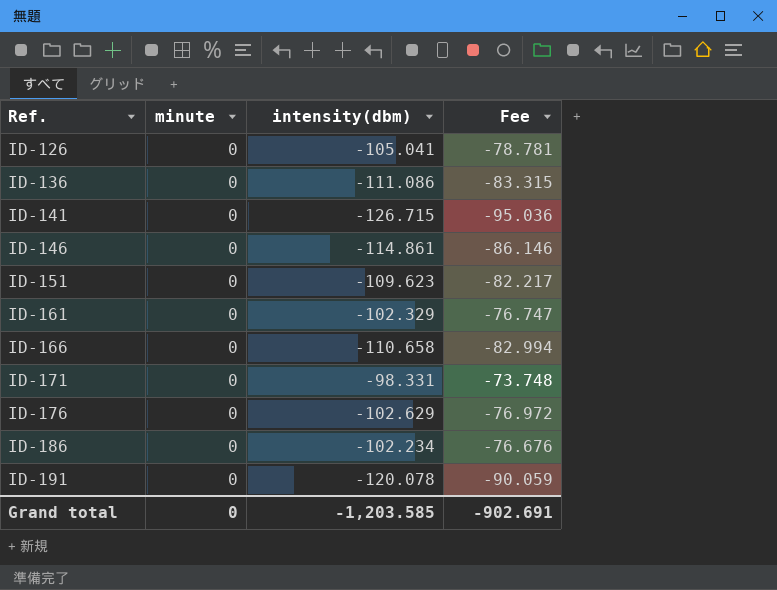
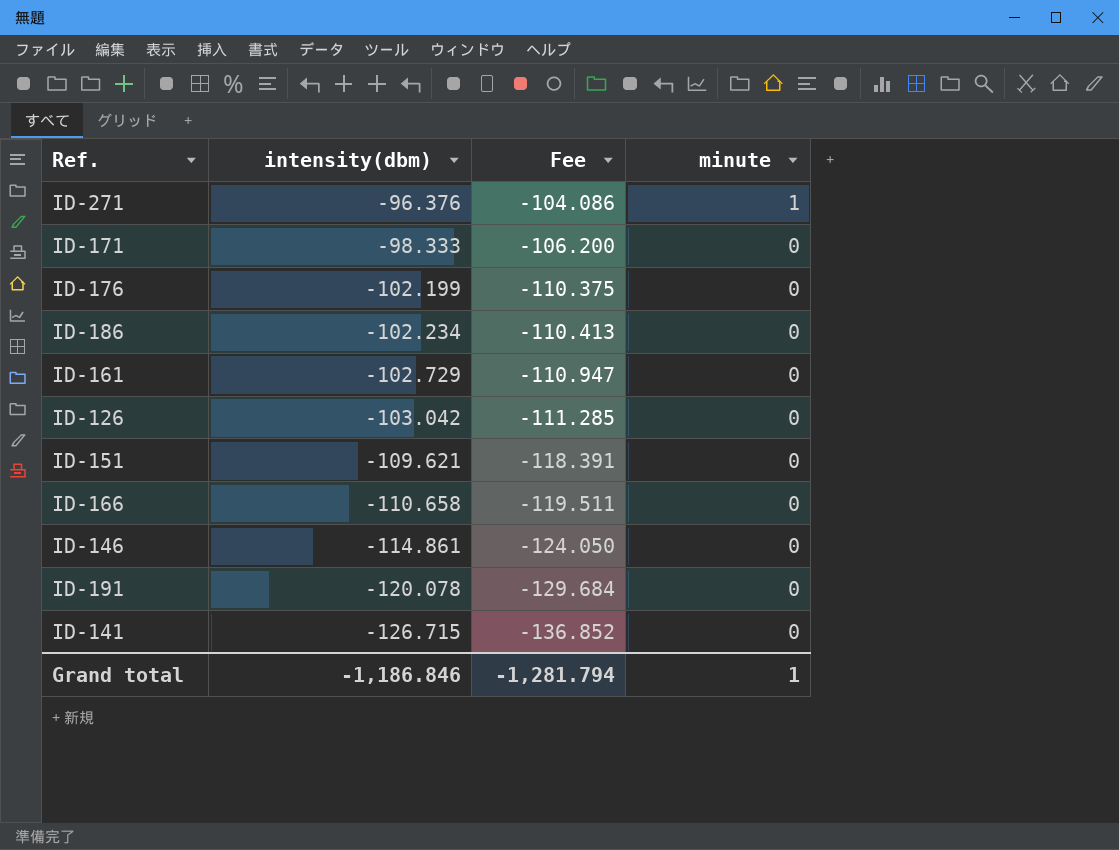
row order: Ref. ascending -> intensity(dbm) descending
column Fee | formula: [intensity(dbm)] * 0.75 -> [intensity(dbm)] * 1.08
column minute | position: 2 -> 4
row ID-136: 0 | -111.086 | -83.315 -> none
row ID-271: none -> -96.376 | -104.086 | 1
ID-171 | intensity(dbm): -98.331 -> -98.333
ID-176 | intensity(dbm): -102.629 -> -102.199
ID-161 | intensity(dbm): -102.329 -> -102.729
ID-126 | intensity(dbm): -105.041 -> -103.042
ID-151 | intensity(dbm): -109.623 -> -109.621
Grand total | intensity(dbm): -1,203.585 -> -1,186.846
Grand total | Fee: -902.691 -> -1,281.794
Grand total | minute: 0 -> 1

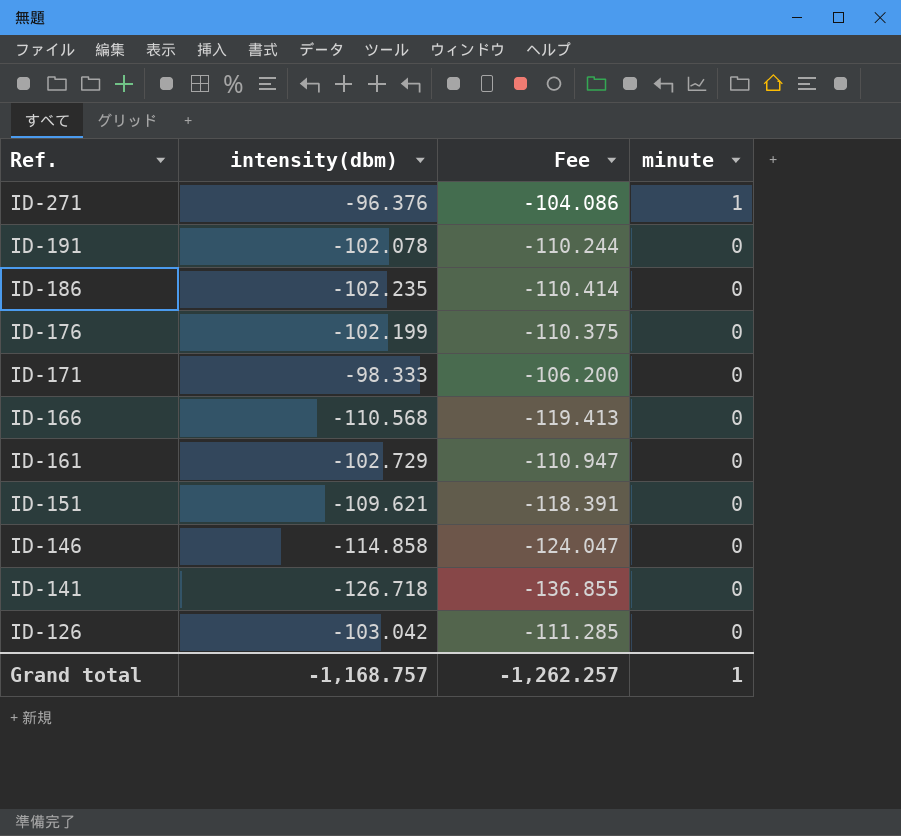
row order: intensity(dbm) descending -> Ref. descending
ID-191 | intensity(dbm): -120.078 -> -102.078
ID-191 | Fee: -129.684 -> -110.244
ID-186 | intensity(dbm): -102.234 -> -102.235
ID-186 | Fee: -110.413 -> -110.414
ID-166 | intensity(dbm): -110.658 -> -110.568
ID-166 | Fee: -119.511 -> -119.413
ID-146 | intensity(dbm): -114.861 -> -114.858
ID-146 | Fee: -124.050 -> -124.047
ID-141 | intensity(dbm): -126.715 -> -126.718
ID-141 | Fee: -136.852 -> -136.855
Grand total | intensity(dbm): -1,186.846 -> -1,168.757
Grand total | Fee: -1,281.794 -> -1,262.257

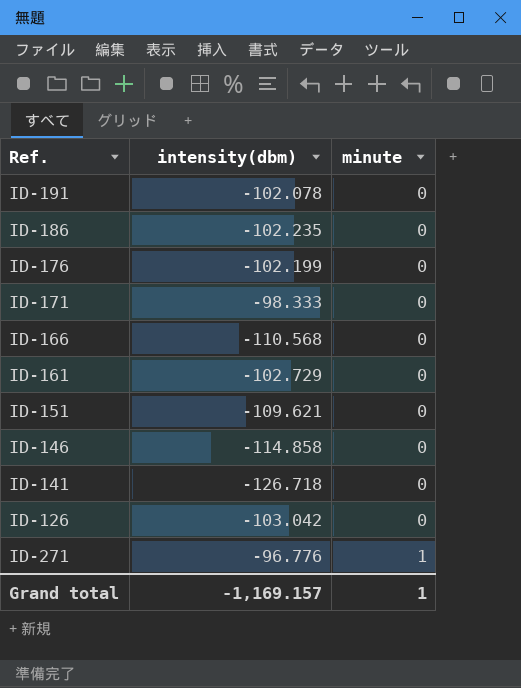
row order: Ref. descending -> minute ascending
column Fee | formula: [intensity(dbm)] * 1.08 -> none
ID-271 | intensity(dbm): -96.376 -> -96.776
Grand total | intensity(dbm): -1,168.757 -> -1,169.157

